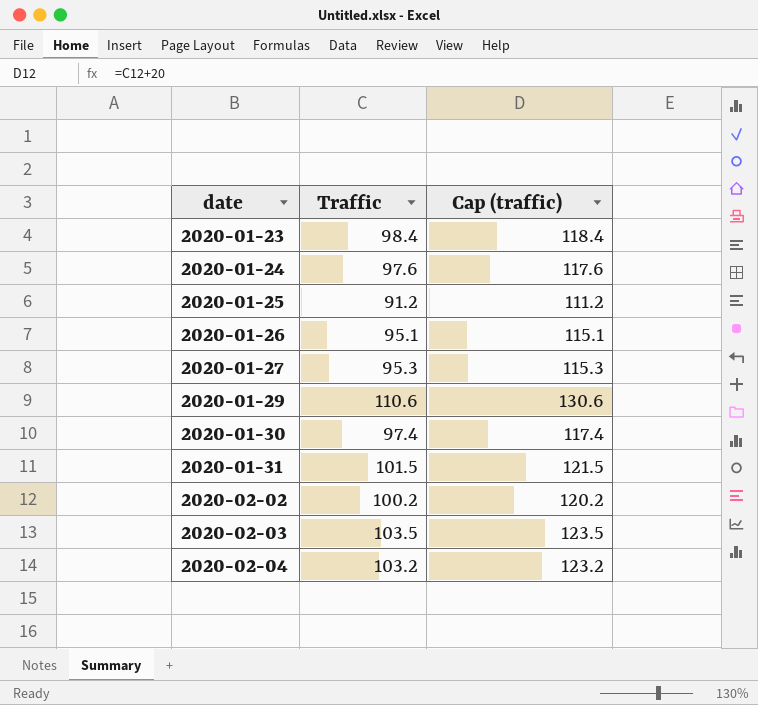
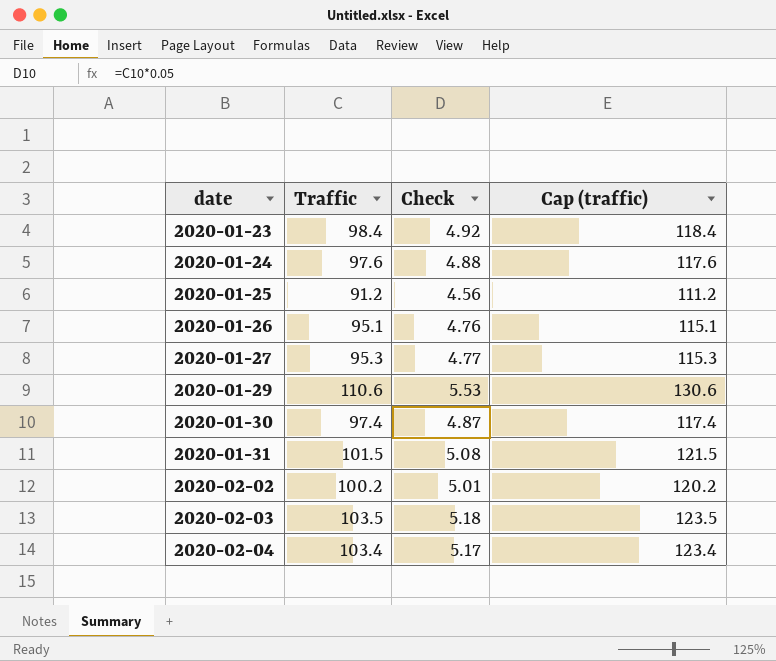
column Check | formula: none -> [Traffic] * 0.05
2020-02-04 | Traffic: 103.2 -> 103.4
2020-02-04 | Cap (traffic): 123.2 -> 123.4

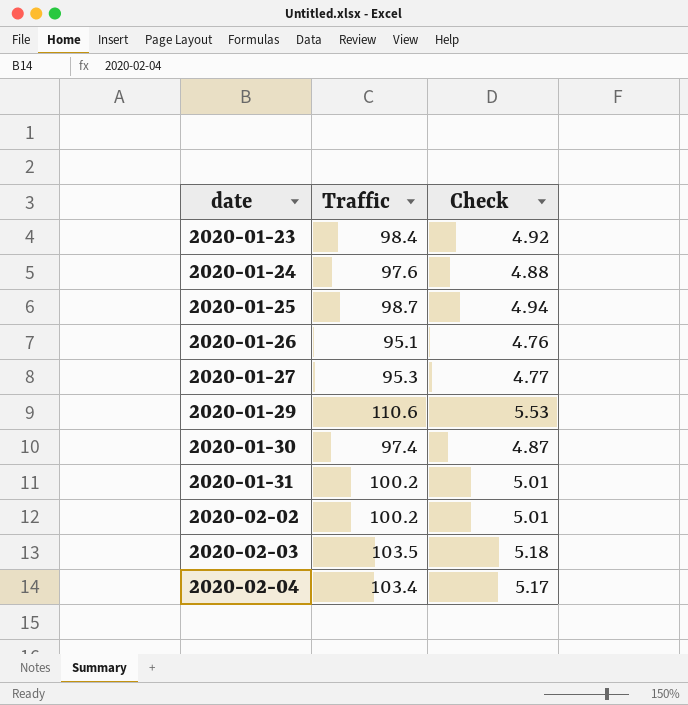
column Cap (traffic) | formula: [Traffic] + 20 -> none
2020-01-25 | Traffic: 91.2 -> 98.7
2020-01-25 | Check: 4.56 -> 4.94
2020-01-31 | Traffic: 101.5 -> 100.2
2020-01-31 | Check: 5.08 -> 5.01

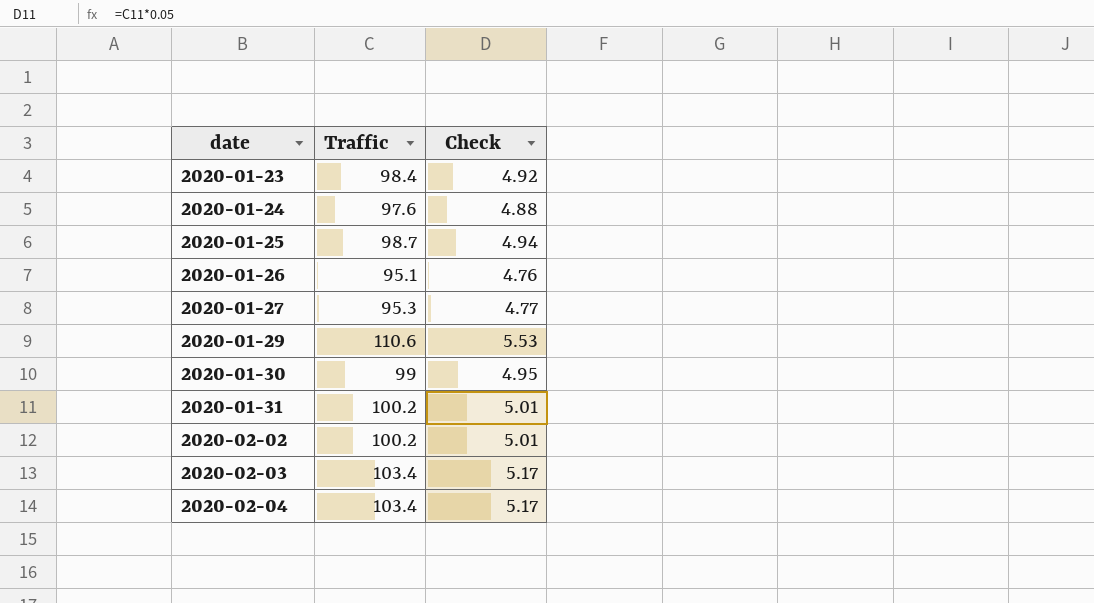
2020-01-30 | Traffic: 97.4 -> 99
2020-01-30 | Check: 4.87 -> 4.95
2020-02-03 | Traffic: 103.5 -> 103.4
2020-02-03 | Check: 5.18 -> 5.17

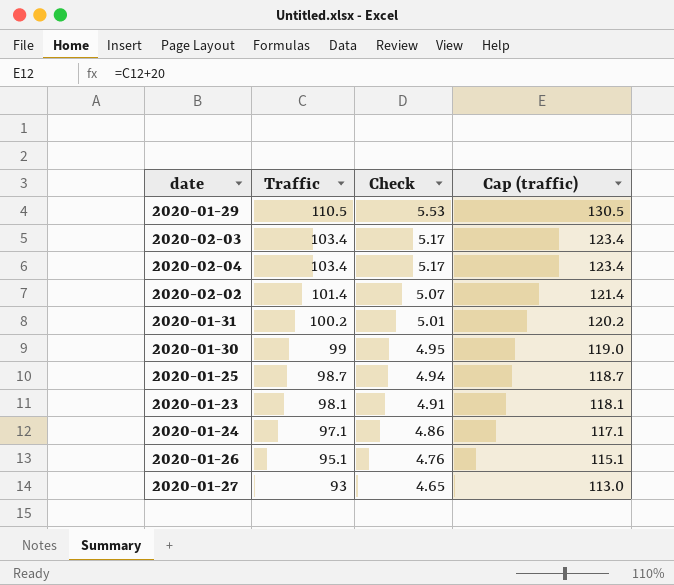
row order: date ascending -> Traffic descending
column Cap (traffic) | formula: none -> [Traffic] + 20
2020-01-29 | Traffic: 110.6 -> 110.5
2020-02-02 | Traffic: 100.2 -> 101.4
2020-02-02 | Check: 5.01 -> 5.07
2020-01-23 | Traffic: 98.4 -> 98.1
2020-01-23 | Check: 4.92 -> 4.91
2020-01-24 | Traffic: 97.6 -> 97.1
2020-01-24 | Check: 4.88 -> 4.86
2020-01-27 | Traffic: 95.3 -> 93
2020-01-27 | Check: 4.77 -> 4.65

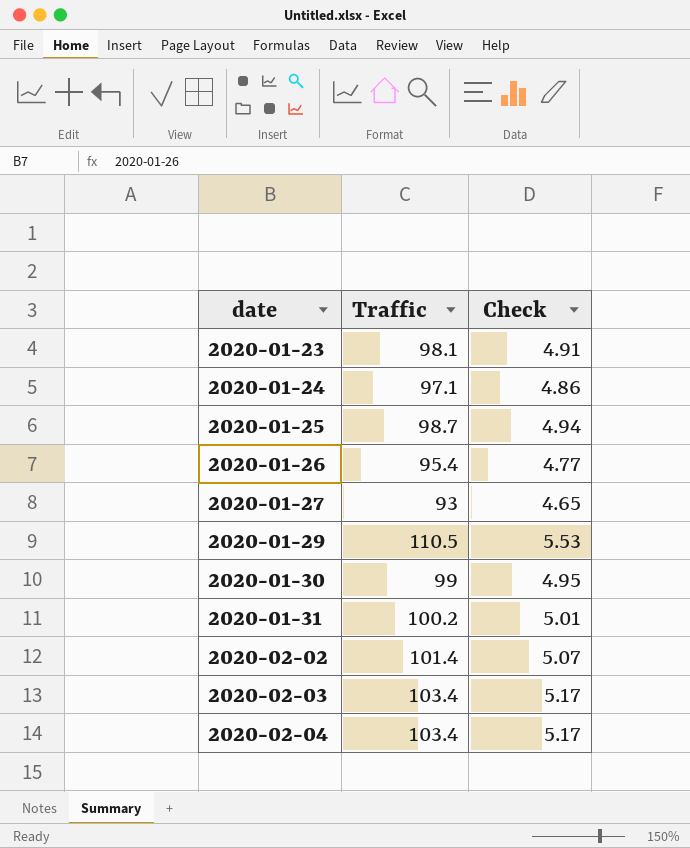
row order: Traffic descending -> date ascending
column Cap (traffic) | formula: [Traffic] + 20 -> none
2020-01-26 | Traffic: 95.1 -> 95.4
2020-01-26 | Check: 4.76 -> 4.77

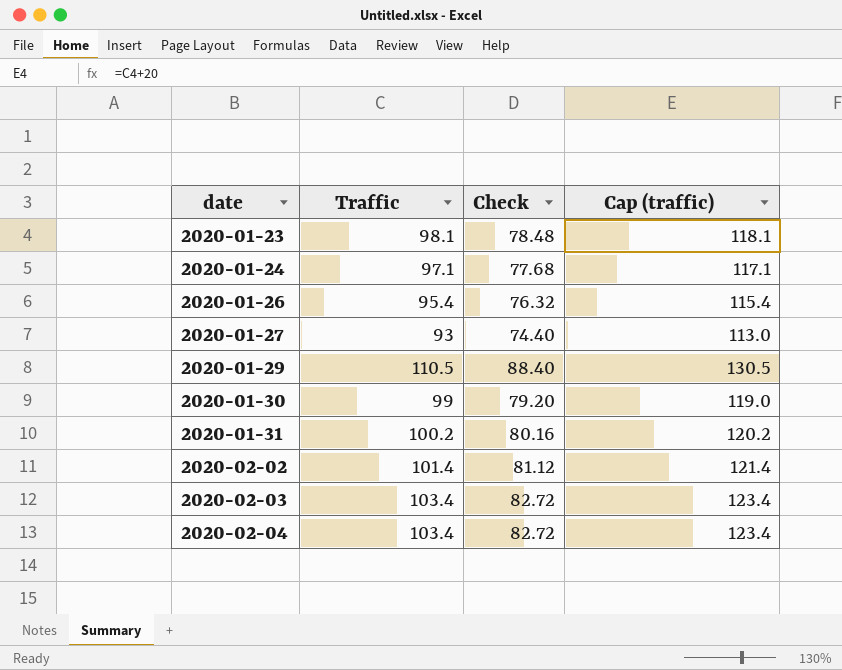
column Check | formula: [Traffic] * 0.05 -> [Traffic] * 0.8
column Cap (traffic) | formula: none -> [Traffic] + 20
row 2020-01-25: 98.7 | 4.94 -> none

